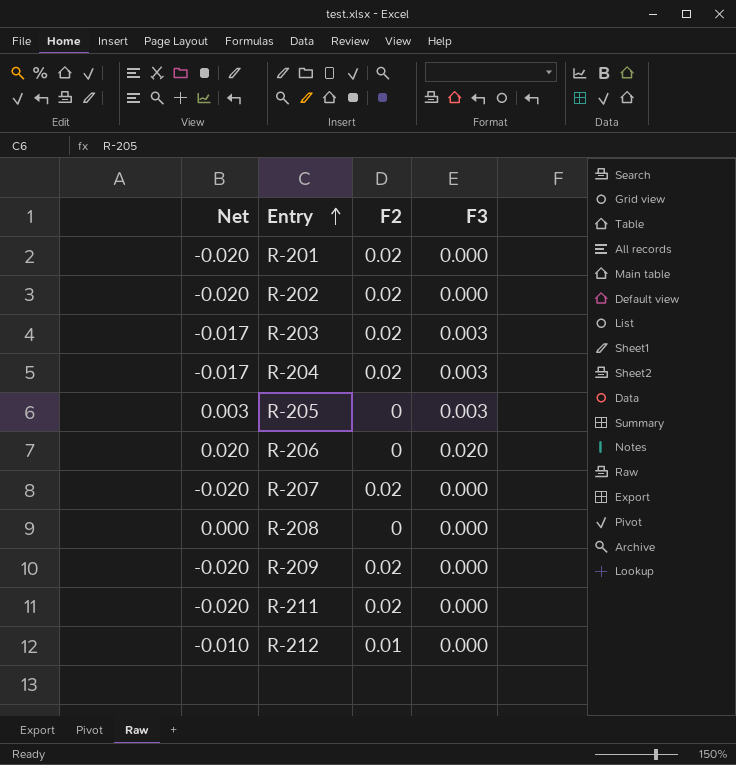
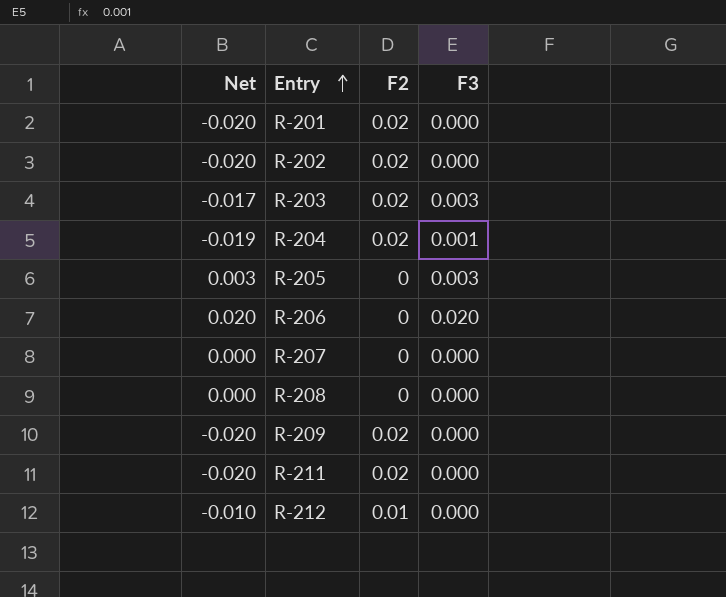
R-204 | Net: -0.017 -> -0.019
R-204 | F3: 0.003 -> 0.001
R-207 | Net: -0.020 -> 0.000
R-207 | F2: 0.02 -> 0

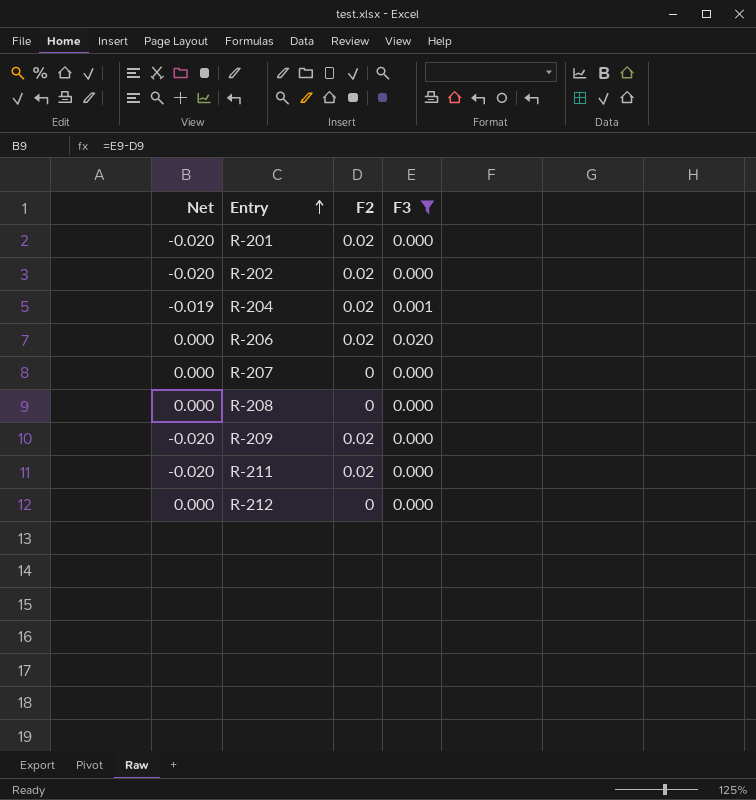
filter: none -> F3 != 0.003
R-206 | Net: 0.020 -> 0.000
R-206 | F2: 0 -> 0.02
R-212 | Net: -0.010 -> 0.000
R-212 | F2: 0.01 -> 0

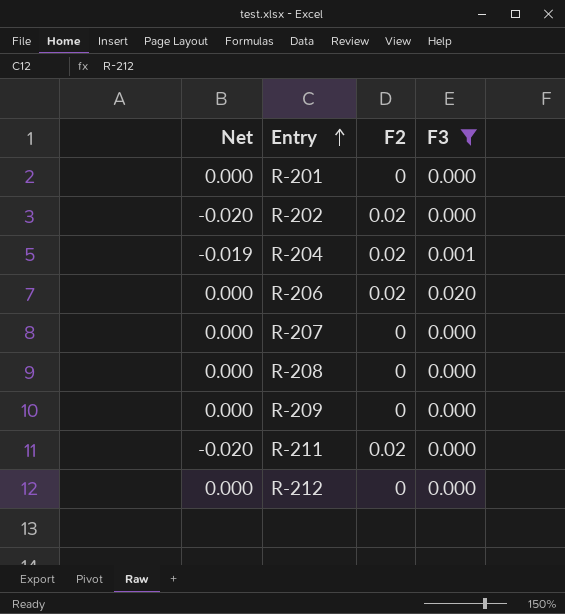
R-201 | Net: -0.020 -> 0.000
R-201 | F2: 0.02 -> 0
R-209 | Net: -0.020 -> 0.000
R-209 | F2: 0.02 -> 0

